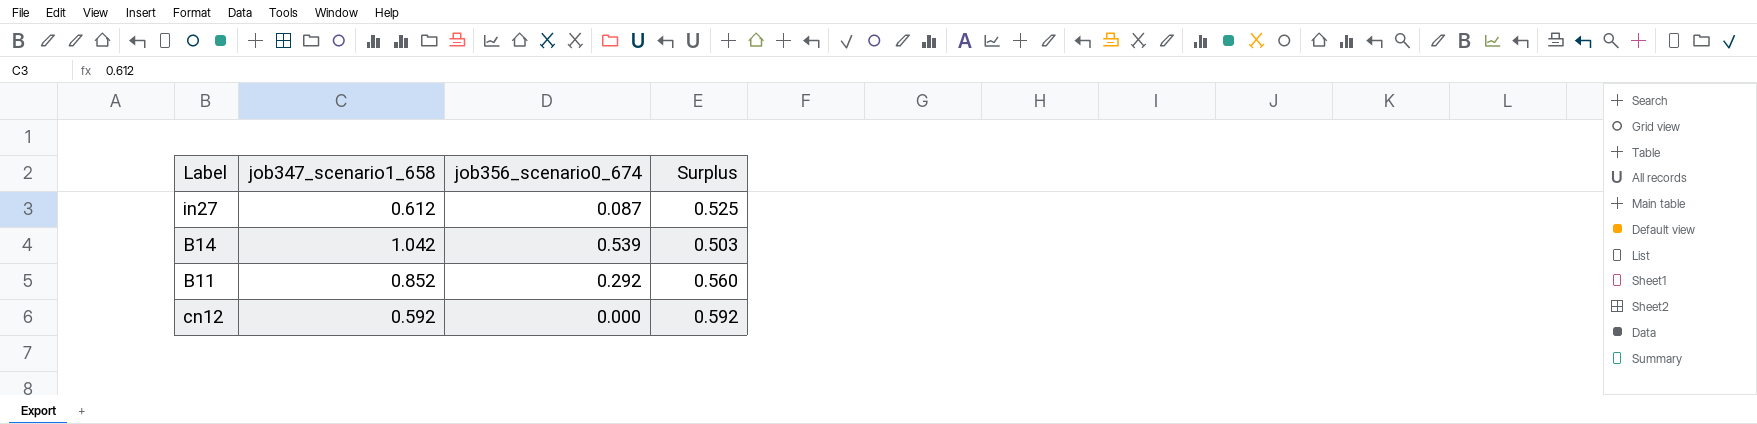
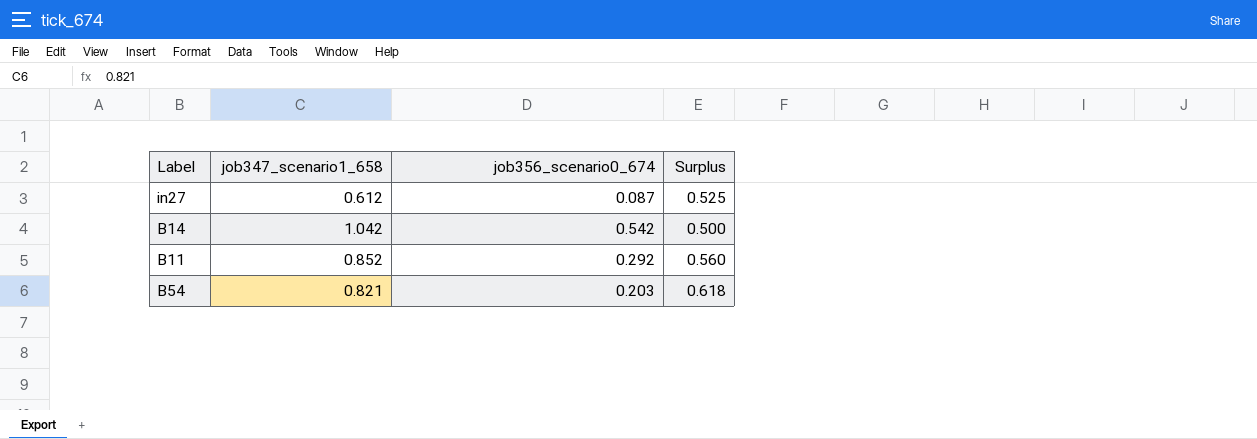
row cn12: 0.592 | 0.000 | 0.592 -> none
B14 | job356_scenario0_674: 0.539 -> 0.542
B14 | Surplus: 0.503 -> 0.500
row B54: none -> 0.821 | 0.203 | 0.618

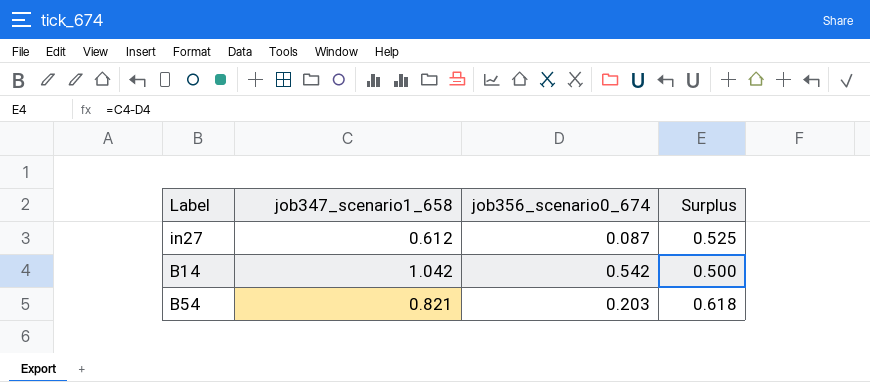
row B11: 0.852 | 0.292 | 0.560 -> none

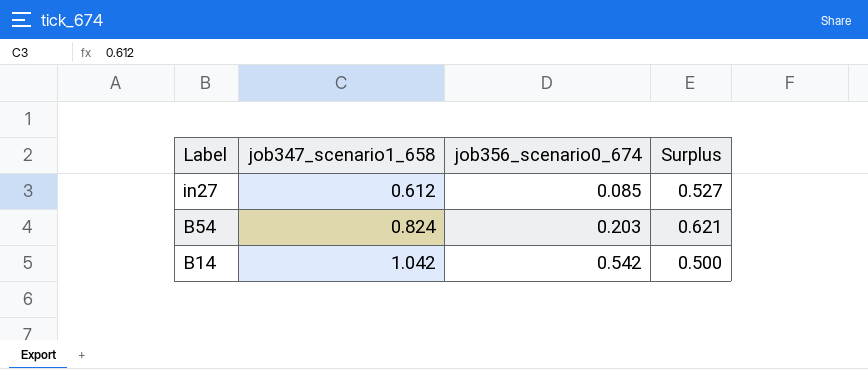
row order: none -> Label descending
in27 | job356_scenario0_674: 0.087 -> 0.085
in27 | Surplus: 0.525 -> 0.527
B54 | job347_scenario1_658: 0.821 -> 0.824
B54 | Surplus: 0.618 -> 0.621

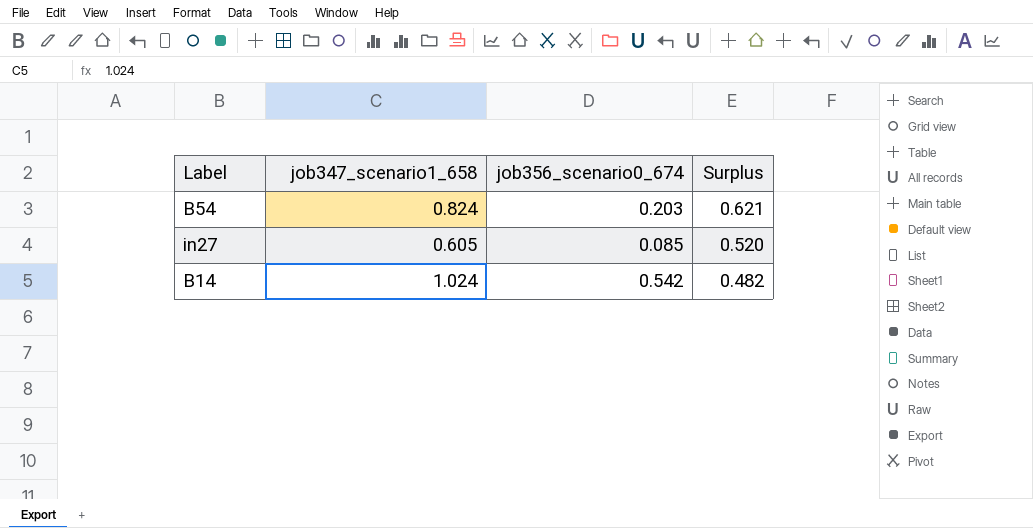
row order: Label descending -> Surplus descending
in27 | job347_scenario1_658: 0.612 -> 0.605
in27 | Surplus: 0.527 -> 0.520
B14 | job347_scenario1_658: 1.042 -> 1.024
B14 | Surplus: 0.500 -> 0.482

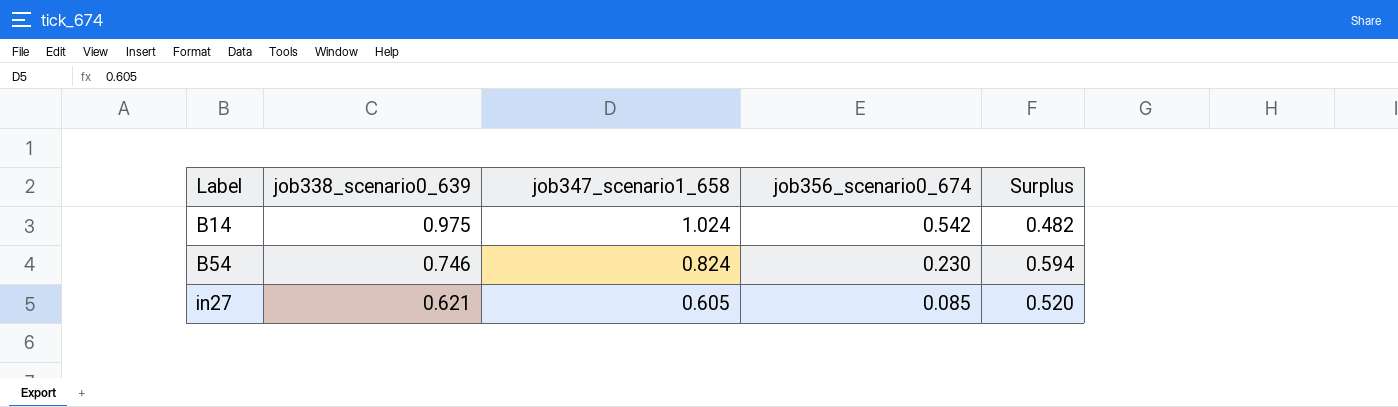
row order: Surplus descending -> Label ascending
column job338_scenario0_639 | position: none -> 2
B54 | job356_scenario0_674: 0.203 -> 0.230
B54 | Surplus: 0.621 -> 0.594

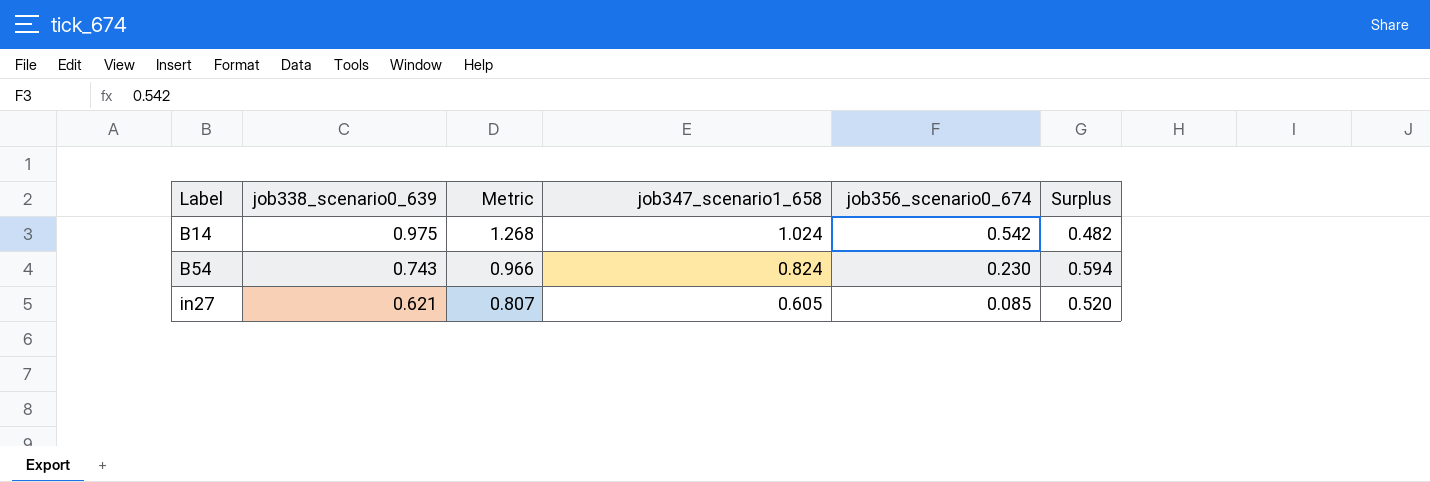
column Metric | formula: none -> [job338_scenario0_639] * 1.3
B54 | job338_scenario0_639: 0.746 -> 0.743

